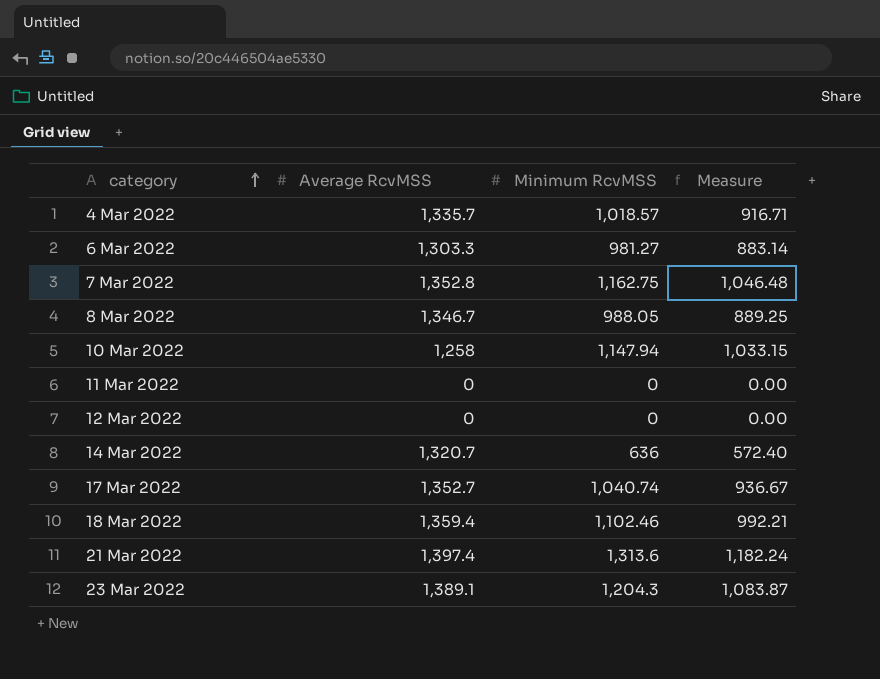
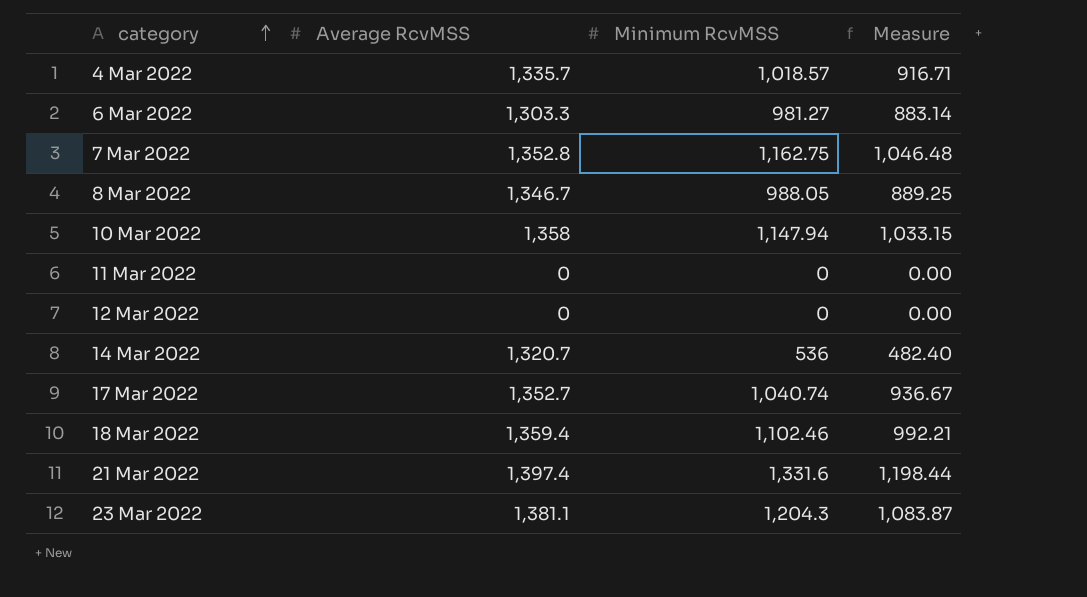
10 Mar 2022 | Average RcvMSS: 1,258 -> 1,358
14 Mar 2022 | Minimum RcvMSS: 636 -> 536
14 Mar 2022 | Measure: 572.40 -> 482.40
21 Mar 2022 | Minimum RcvMSS: 1,313.6 -> 1,331.6
21 Mar 2022 | Measure: 1,182.24 -> 1,198.44
23 Mar 2022 | Average RcvMSS: 1,389.1 -> 1,381.1

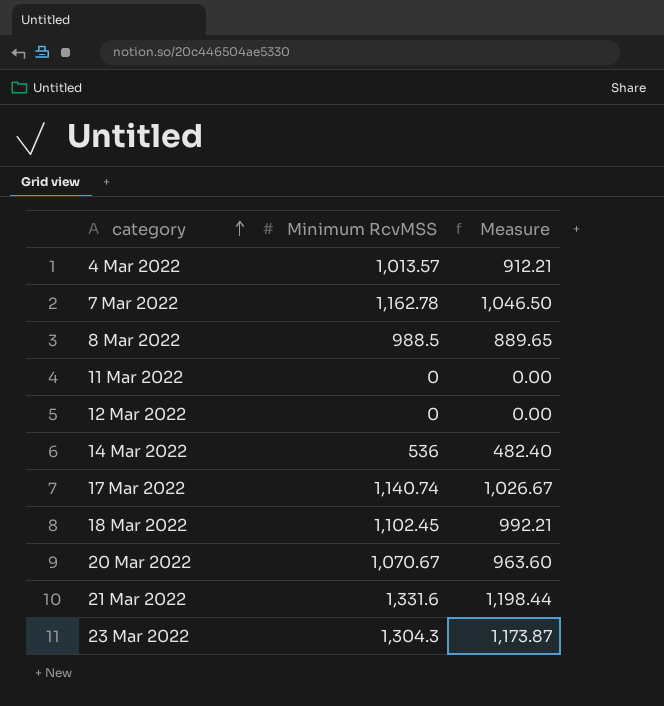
column Average RcvMSS | position: 2 -> none
row 6 Mar 2022: 1,303.3 | 981.27 | 883.14 -> none
row 10 Mar 2022: 1,358 | 1,147.94 | 1,033.15 -> none
4 Mar 2022 | Minimum RcvMSS: 1,018.57 -> 1,013.57
4 Mar 2022 | Measure: 916.71 -> 912.21
7 Mar 2022 | Minimum RcvMSS: 1,162.75 -> 1,162.78
7 Mar 2022 | Measure: 1,046.48 -> 1,046.50
8 Mar 2022 | Minimum RcvMSS: 988.05 -> 988.5
8 Mar 2022 | Measure: 889.25 -> 889.65
17 Mar 2022 | Minimum RcvMSS: 1,040.74 -> 1,140.74
17 Mar 2022 | Measure: 936.67 -> 1,026.67
18 Mar 2022 | Minimum RcvMSS: 1,102.46 -> 1,102.45
row 20 Mar 2022: none -> 1,070.67 | 963.60
23 Mar 2022 | Minimum RcvMSS: 1,204.3 -> 1,304.3
23 Mar 2022 | Measure: 1,083.87 -> 1,173.87

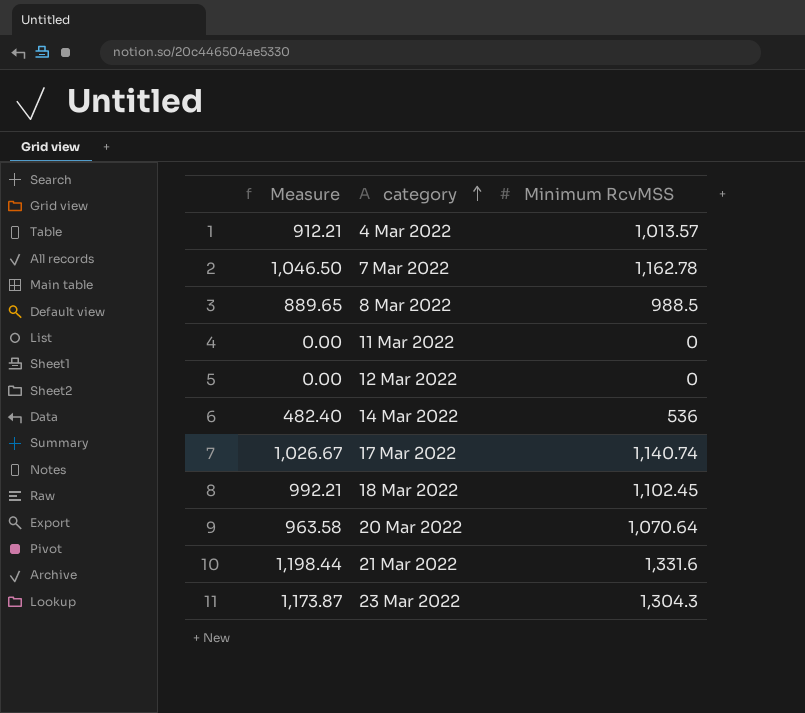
column Measure | position: 3 -> 1
20 Mar 2022 | Measure: 963.60 -> 963.58
20 Mar 2022 | Minimum RcvMSS: 1,070.67 -> 1,070.64

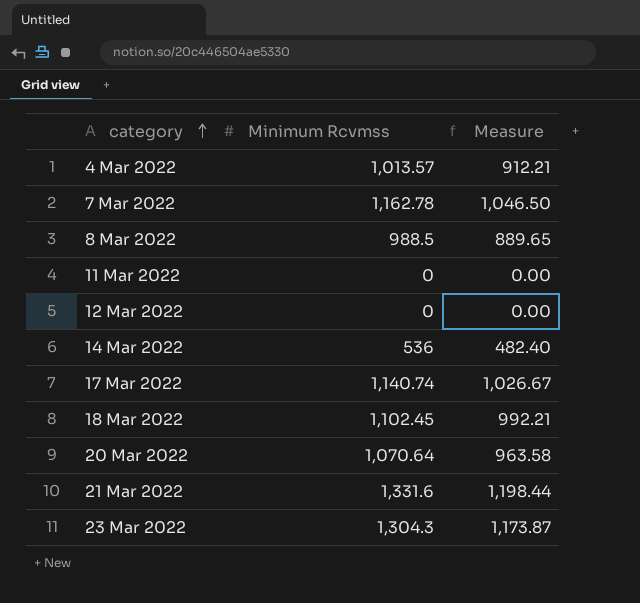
column name: Minimum RcvMSS -> Minimum Rcvmss
column Measure | position: 1 -> 3

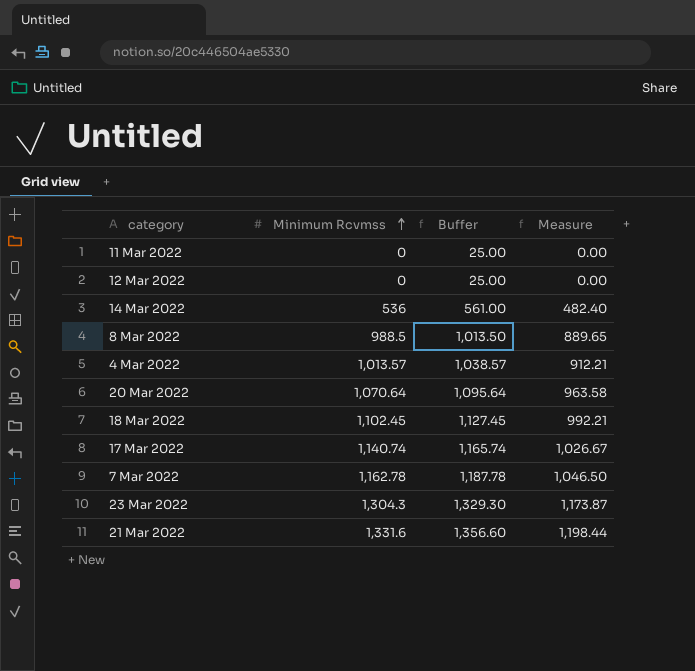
row order: category ascending -> Minimum Rcvmss ascending
column Buffer | formula: none -> [Minimum Rcvmss] + 25

